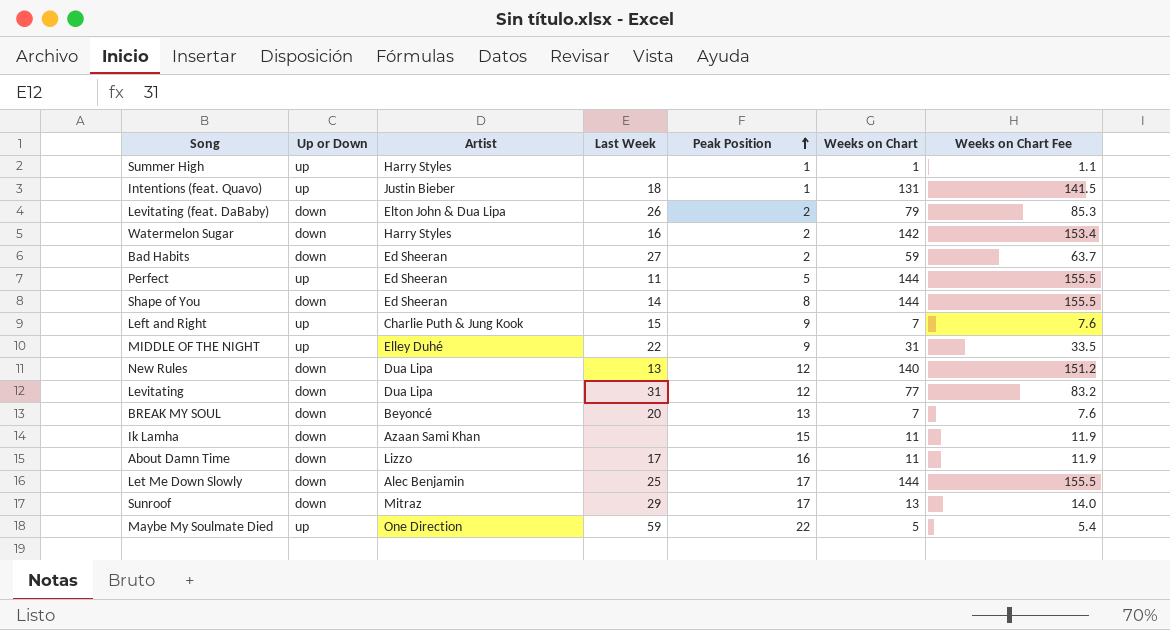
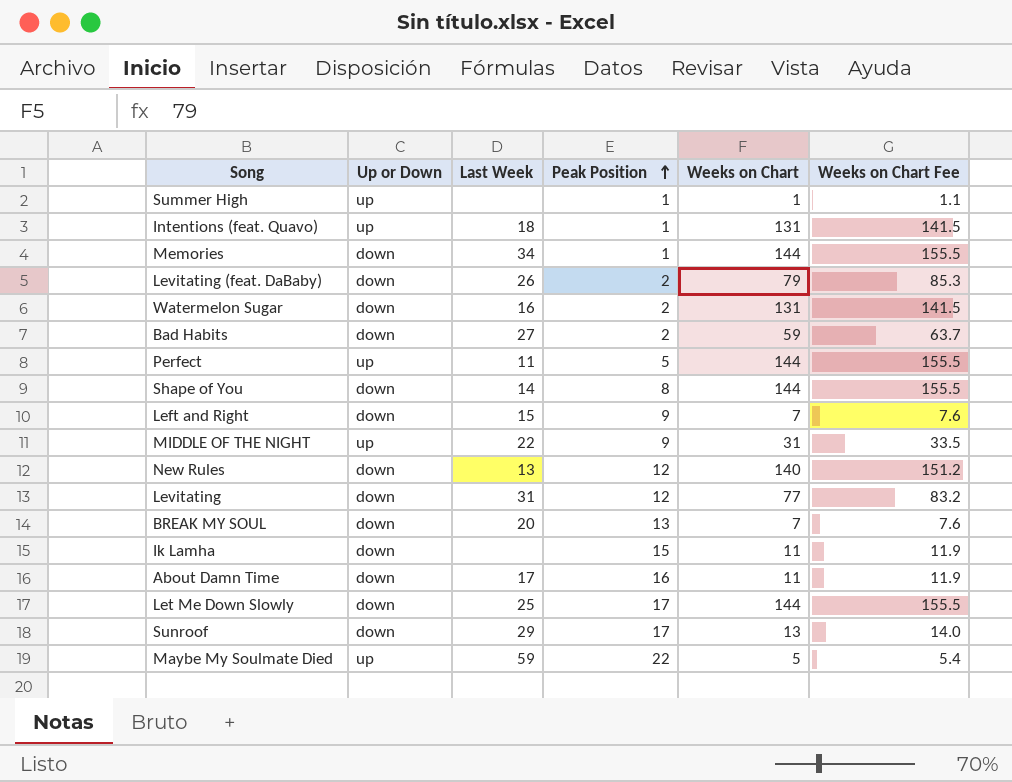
column Artist | position: 3 -> none
row Memories: none -> down | 34 | 1 | 144 | 155.5
Watermelon Sugar | Weeks on Chart: 142 -> 131
Watermelon Sugar | Weeks on Chart Fee: 153.4 -> 141.5
Left and Right | Up or Down: up -> down

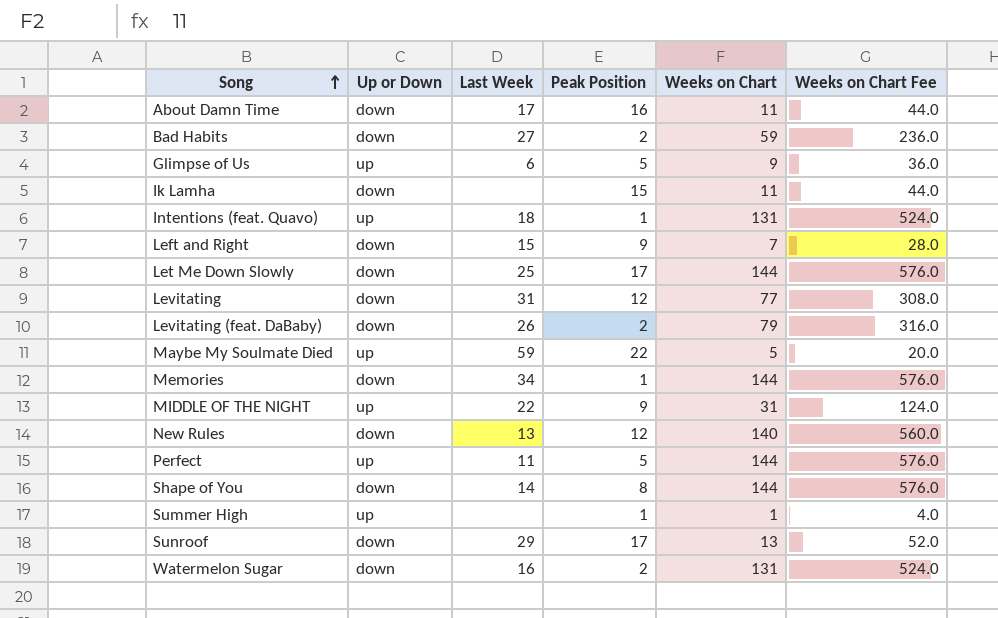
row order: Peak Position ascending -> Song ascending
column Weeks on Chart Fee | formula: [Weeks on Chart] * 1.08 -> [Weeks on Chart] * 4
row BREAK MY SOUL: down | 20 | 13 | 7 | 7.6 -> none
row Glimpse of Us: none -> up | 6 | 5 | 9 | 36.0

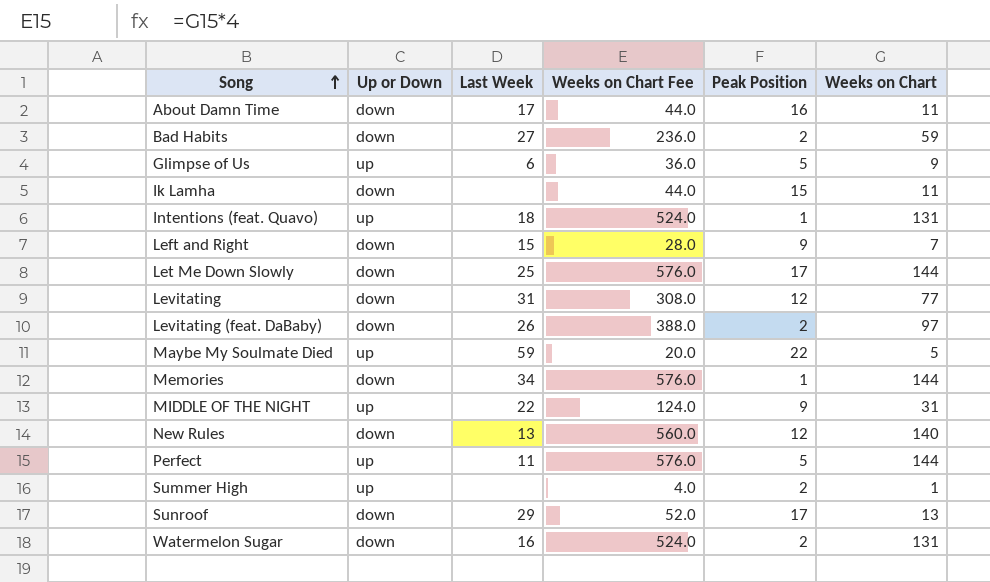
column Weeks on Chart Fee | position: 6 -> 4
row Shape of You: down | 14 | 8 | 144 | 576.0 -> none
Levitating (feat. DaBaby) | Weeks on Chart Fee: 316.0 -> 388.0
Levitating (feat. DaBaby) | Weeks on Chart: 79 -> 97
Summer High | Peak Position: 1 -> 2

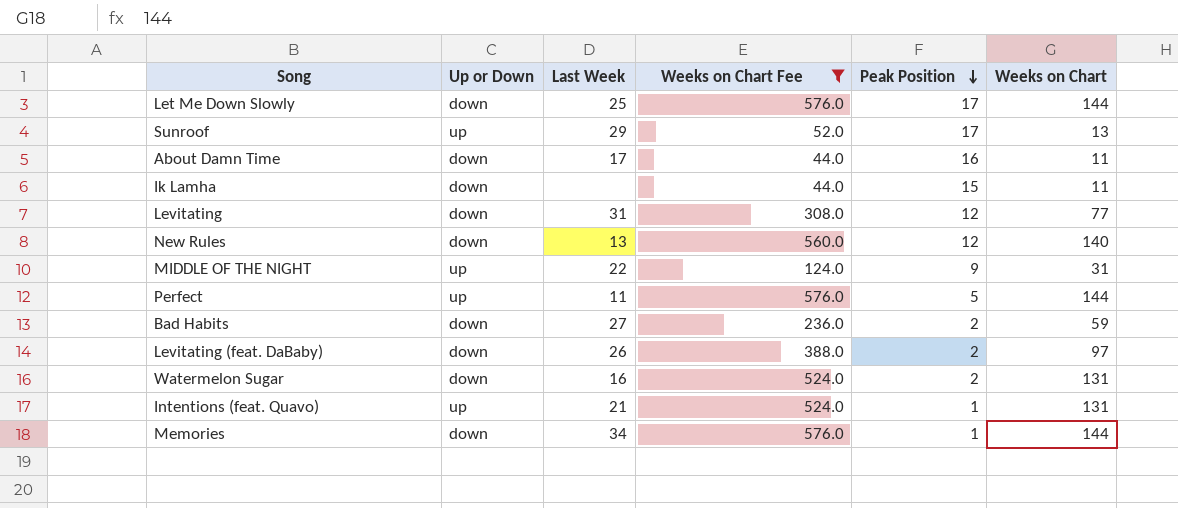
filter: none -> Weeks on Chart Fee >= 44.0
row order: Song ascending -> Peak Position descending
Sunroof | Up or Down: down -> up
Intentions (feat. Quavo) | Last Week: 18 -> 21

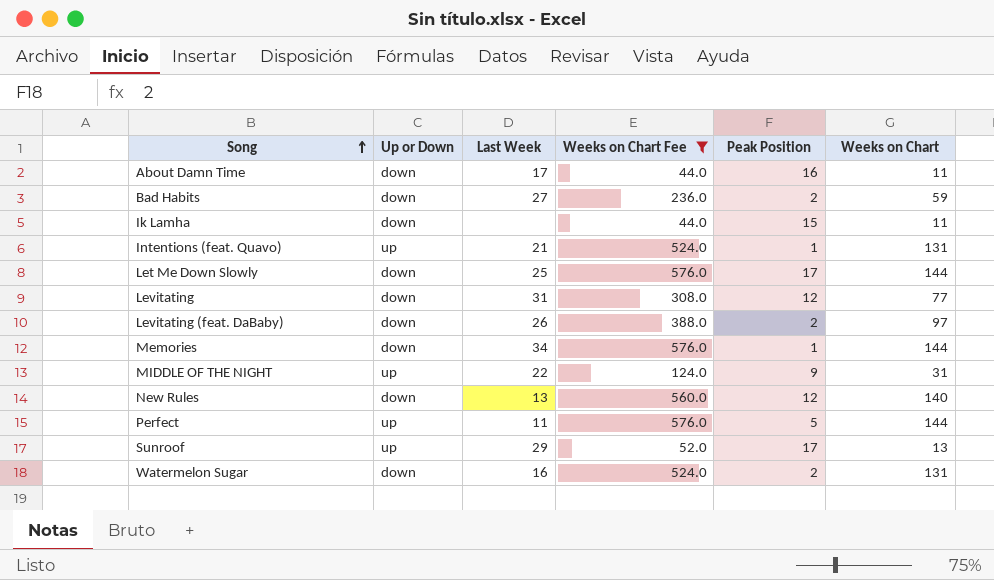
row order: Peak Position descending -> Song ascending

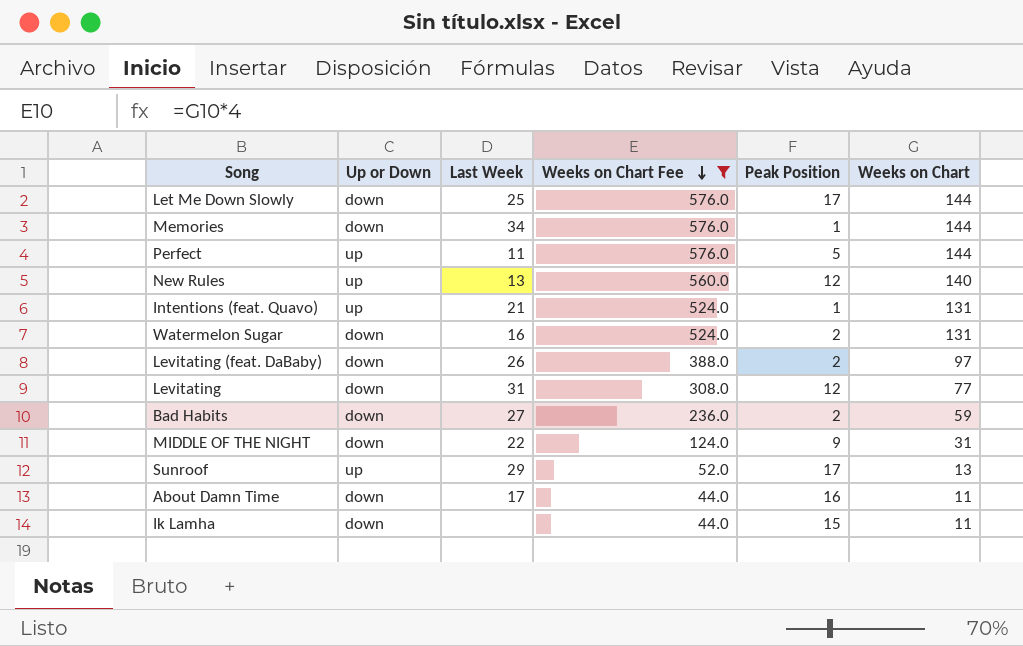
row order: Song ascending -> Weeks on Chart Fee descending
New Rules | Up or Down: down -> up
MIDDLE OF THE NIGHT | Up or Down: up -> down

